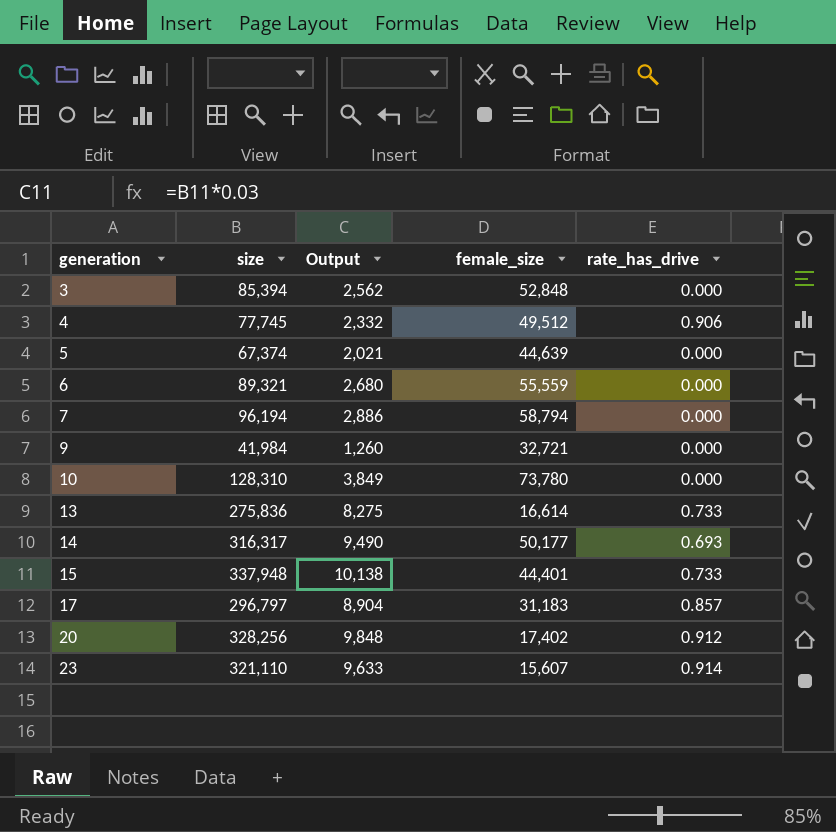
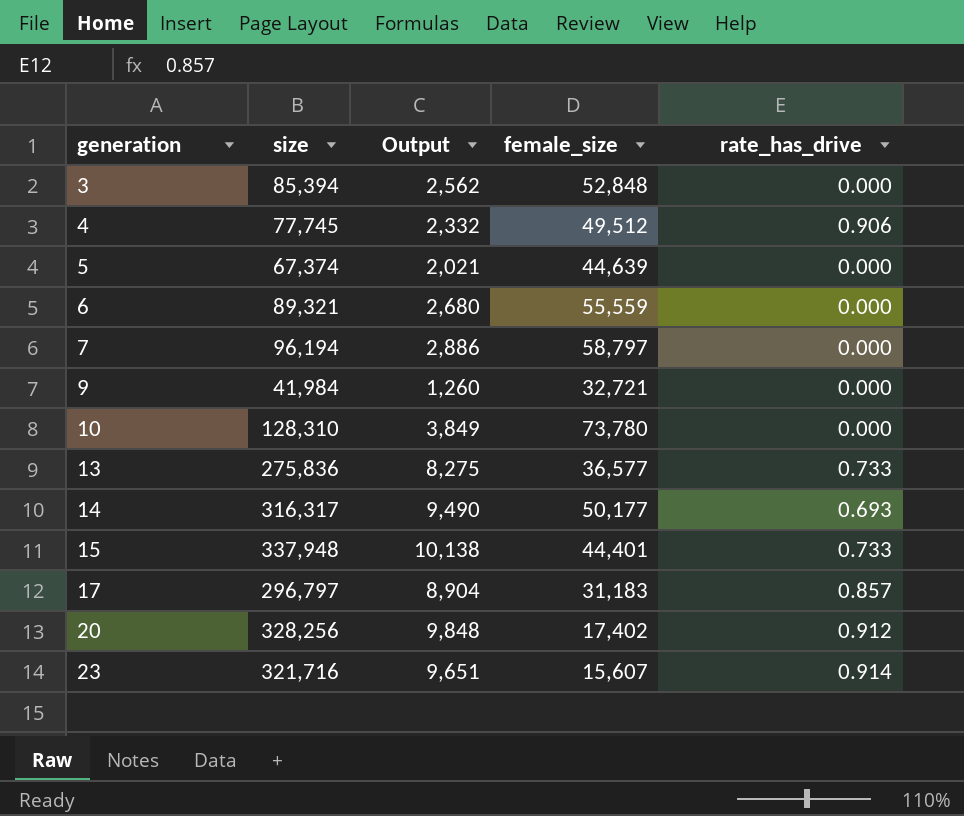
7 | female_size: 58,794 -> 58,797
13 | female_size: 16,614 -> 36,577
23 | size: 321,110 -> 321,716
23 | Output: 9,633 -> 9,651

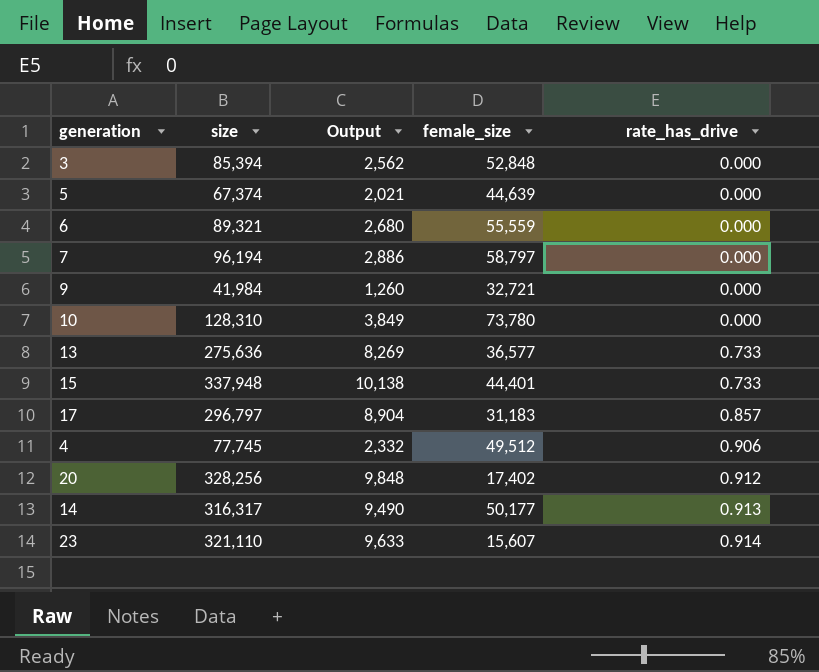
row order: generation ascending -> rate_has_drive ascending
13 | size: 275,836 -> 275,636
13 | Output: 8,275 -> 8,269
14 | rate_has_drive: 0.693 -> 0.913
23 | size: 321,716 -> 321,110
23 | Output: 9,651 -> 9,633

